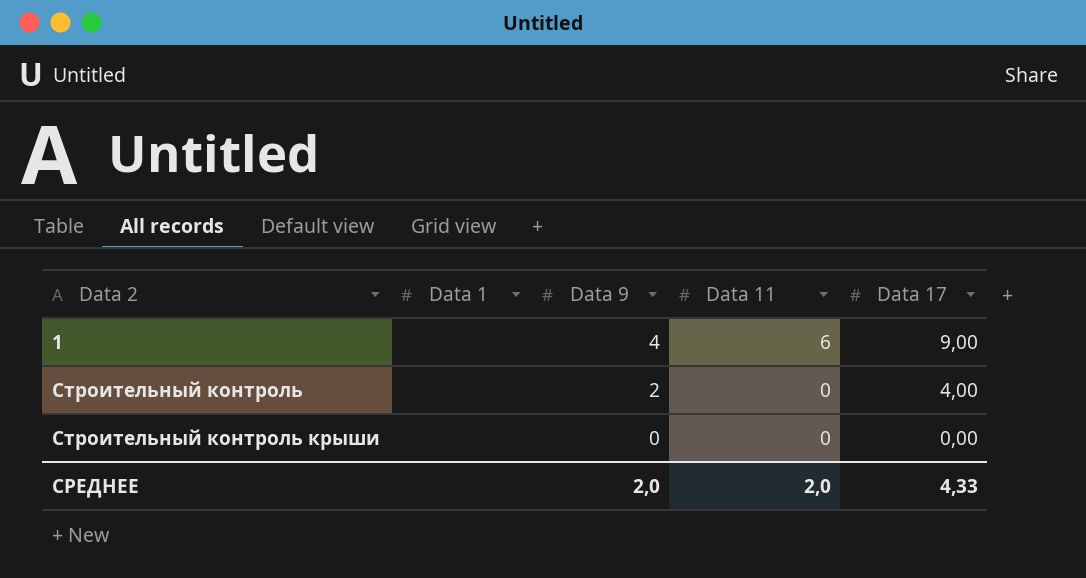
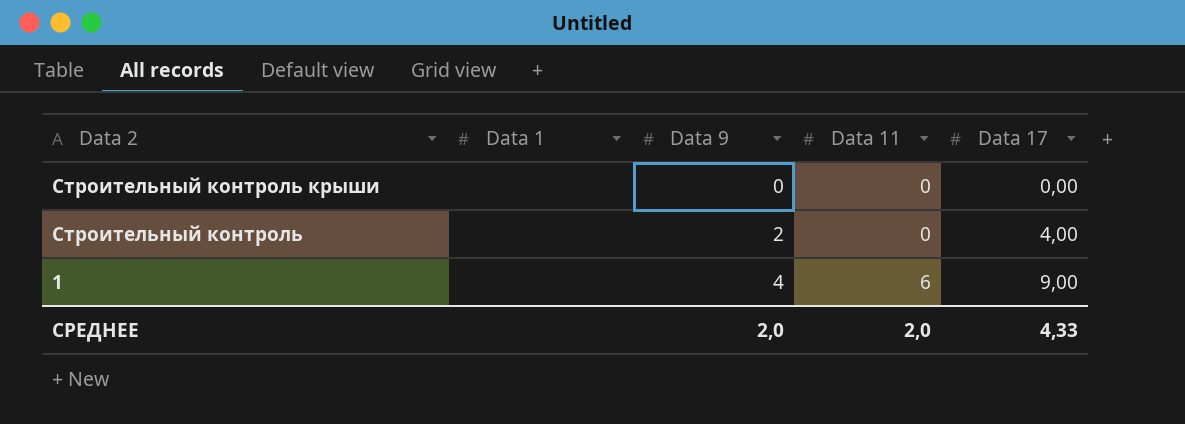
row order: Data 2 ascending -> Data 2 descending

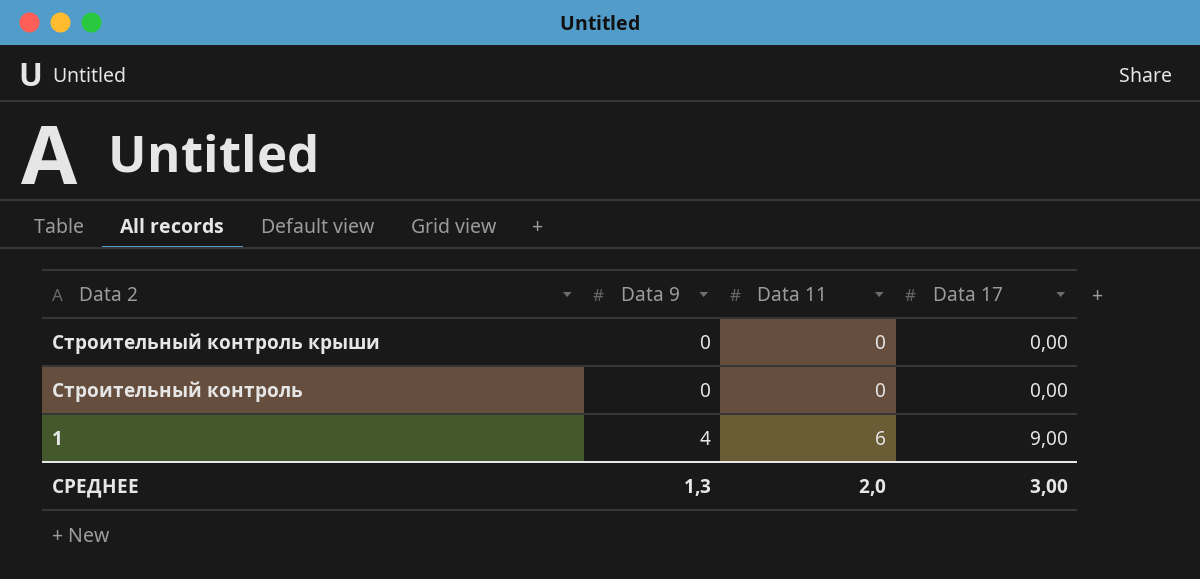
column Data 1 | position: 2 -> none
Строительный контроль | Data 9: 2 -> 0
Строительный контроль | Data 17: 4,00 -> 0,00
СРЕДНЕЕ | Data 9: 2,0 -> 1,3
СРЕДНЕЕ | Data 17: 4,33 -> 3,00

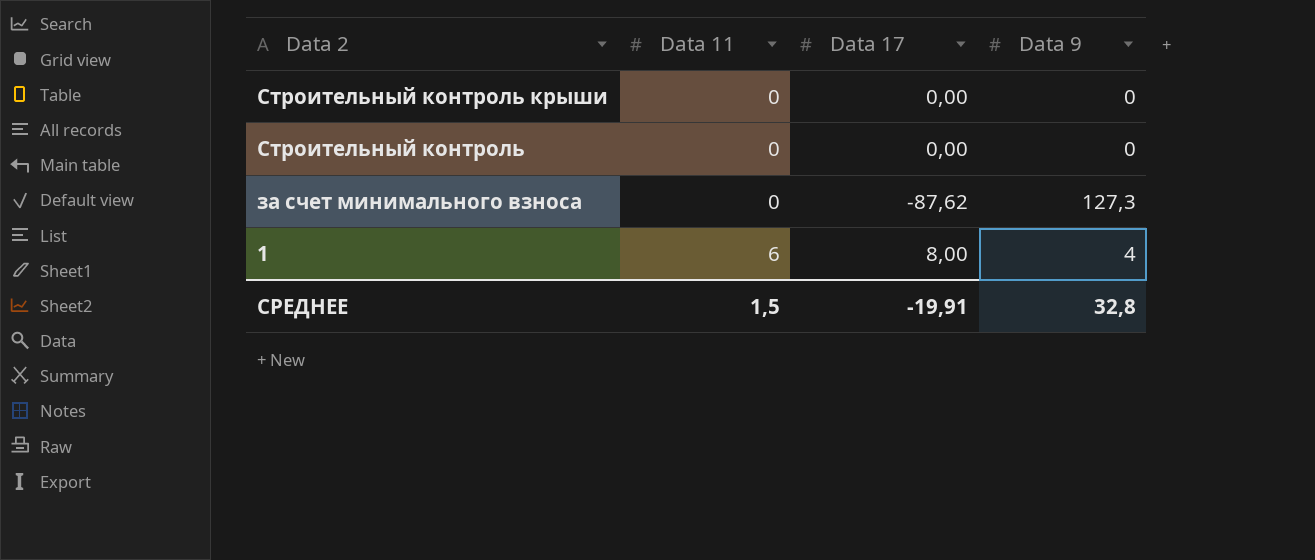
column Data 9 | position: 2 -> 4
row за счет минимального взноса: none -> 0 | -87,62 | 127,3
1 | Data 17: 9,00 -> 8,00
СРЕДНЕЕ | Data 11: 2,0 -> 1,5
СРЕДНЕЕ | Data 17: 3,00 -> -19,91
СРЕДНЕЕ | Data 9: 1,3 -> 32,8

